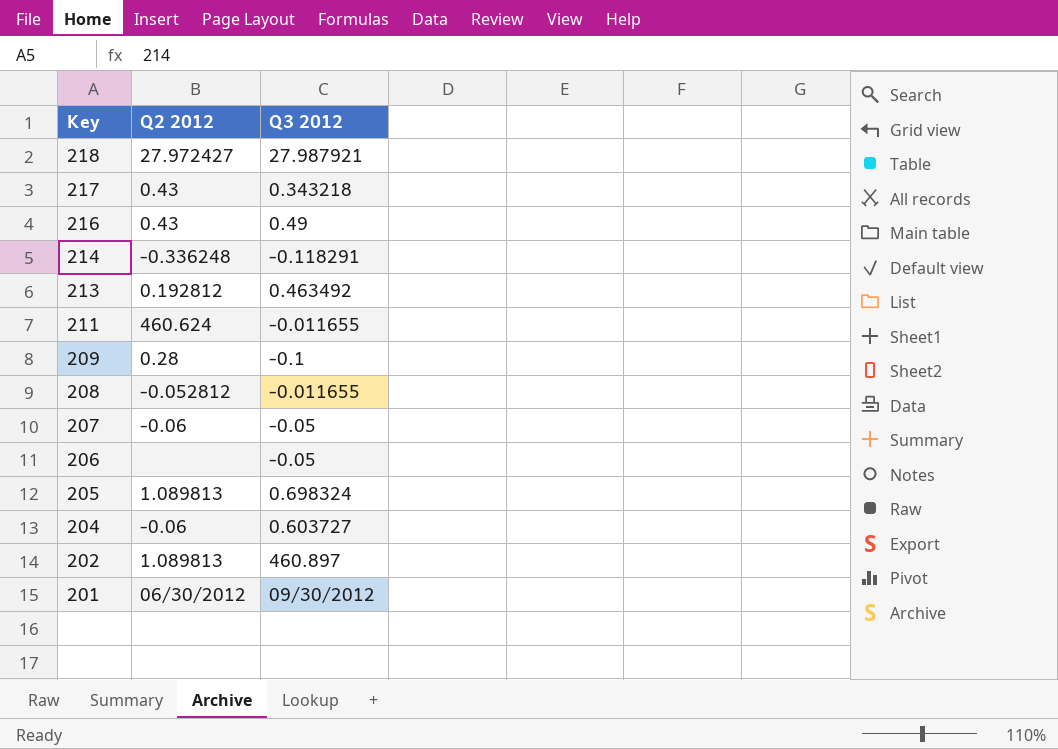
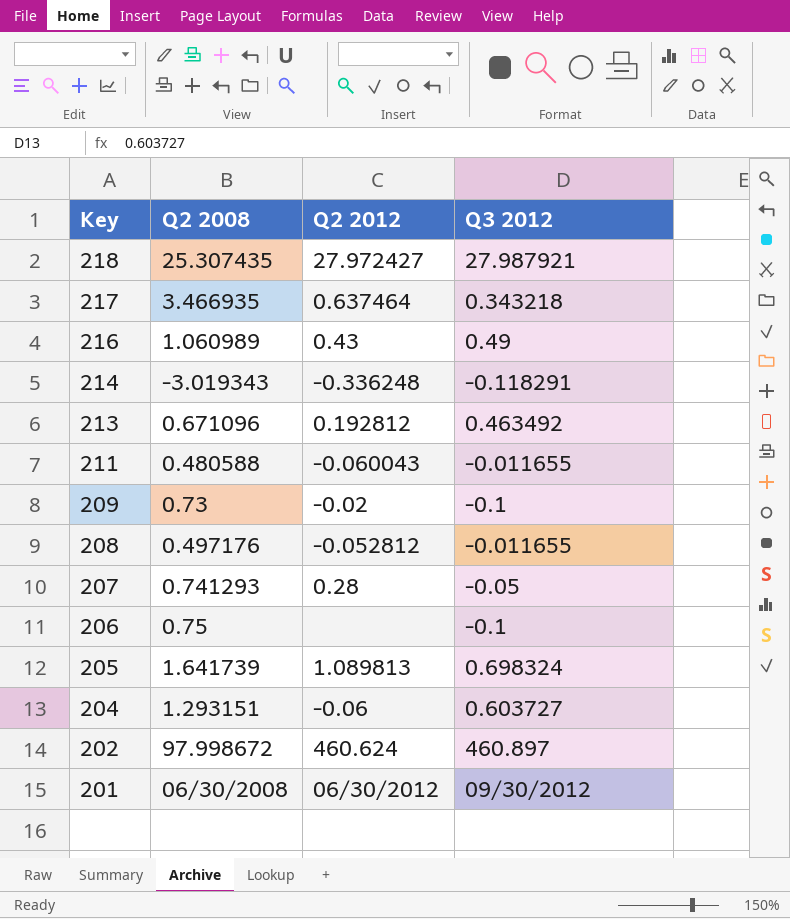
column Q2 2008 | position: none -> 2
217 | Q2 2012: 0.43 -> 0.637464
211 | Q2 2012: 460.624 -> -0.060043
209 | Q2 2012: 0.28 -> -0.02
207 | Q2 2012: -0.06 -> 0.28
206 | Q3 2012: -0.05 -> -0.1
202 | Q2 2012: 1.089813 -> 460.624

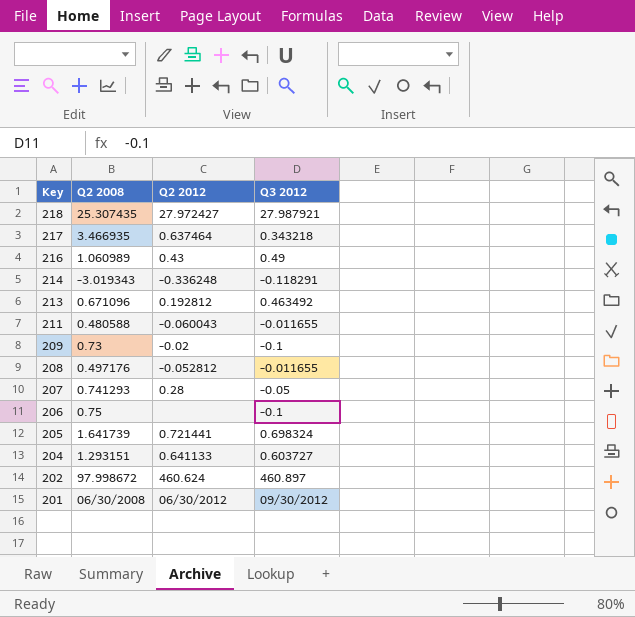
205 | Q2 2012: 1.089813 -> 0.721441
204 | Q2 2012: -0.06 -> 0.641133

